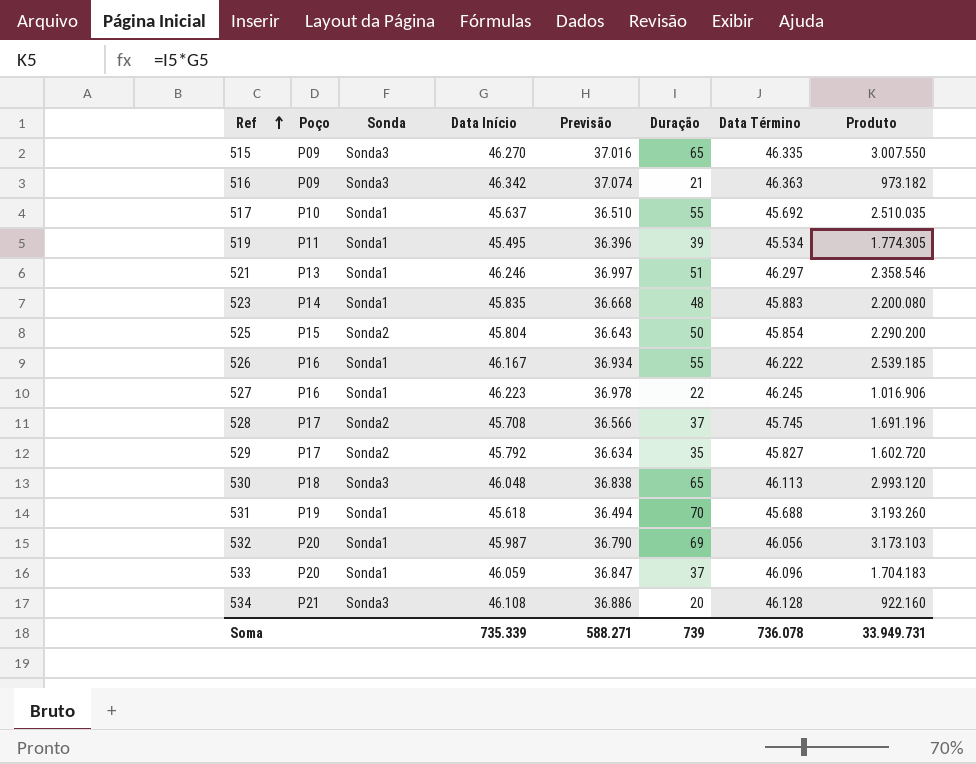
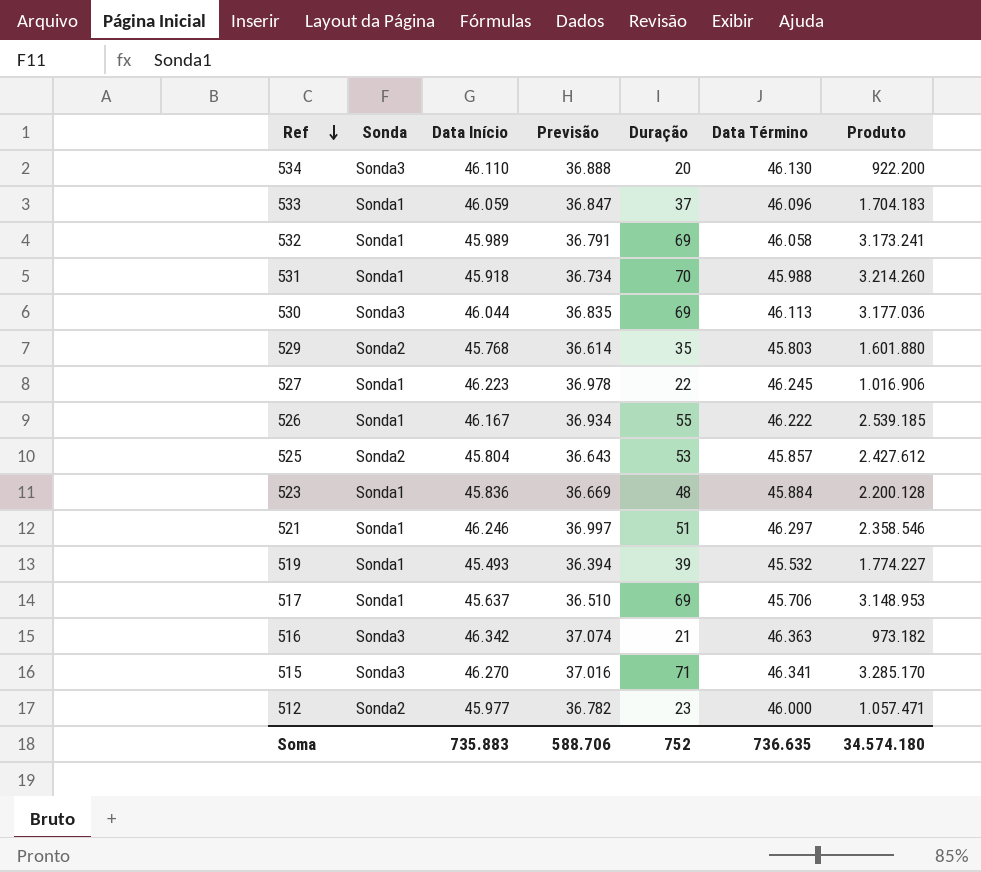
row order: Ref ascending -> Ref descending
column Poço | position: 2 -> none
row 528: P17 | Sonda2 | 45.708 | 36.566 | 37 | 45.745 | 1.691.196 -> none
534 | Data Início: 46.108 -> 46.110
534 | Previsão: 36.886 -> 36.888
534 | Data Término: 46.128 -> 46.130
534 | Produto: 922.160 -> 922.200
532 | Data Início: 45.987 -> 45.989
532 | Previsão: 36.790 -> 36.791
532 | Data Término: 46.056 -> 46.058
532 | Produto: 3.173.103 -> 3.173.241
531 | Data Início: 45.618 -> 45.918
531 | Previsão: 36.494 -> 36.734
531 | Data Término: 45.688 -> 45.988
531 | Produto: 3.193.260 -> 3.214.260
530 | Data Início: 46.048 -> 46.044
530 | Previsão: 36.838 -> 36.835
530 | Duração: 65 -> 69
530 | Produto: 2.993.120 -> 3.177.036
529 | Data Início: 45.792 -> 45.768
529 | Previsão: 36.634 -> 36.614
529 | Data Término: 45.827 -> 45.803
529 | Produto: 1.602.720 -> 1.601.880
525 | Duração: 50 -> 53
525 | Data Término: 45.854 -> 45.857
525 | Produto: 2.290.200 -> 2.427.612
523 | Data Início: 45.835 -> 45.836
523 | Previsão: 36.668 -> 36.669
523 | Data Término: 45.883 -> 45.884
523 | Produto: 2.200.080 -> 2.200.128
519 | Data Início: 45.495 -> 45.493
519 | Previsão: 36.396 -> 36.394
519 | Data Término: 45.534 -> 45.532
519 | Produto: 1.774.305 -> 1.774.227
517 | Duração: 55 -> 69
517 | Data Término: 45.692 -> 45.706
517 | Produto: 2.510.035 -> 3.148.953
515 | Duração: 65 -> 71
515 | Data Término: 46.335 -> 46.341
515 | Produto: 3.007.550 -> 3.285.170
row 512: none -> Sonda2 | 45.977 | 36.782 | 23 | 46.000 | 1.057.471
Soma | Data Início: 735.339 -> 735.883
Soma | Previsão: 588.271 -> 588.706
Soma | Duração: 739 -> 752
Soma | Data Término: 736.078 -> 736.635
Soma | Produto: 33.949.731 -> 34.574.180

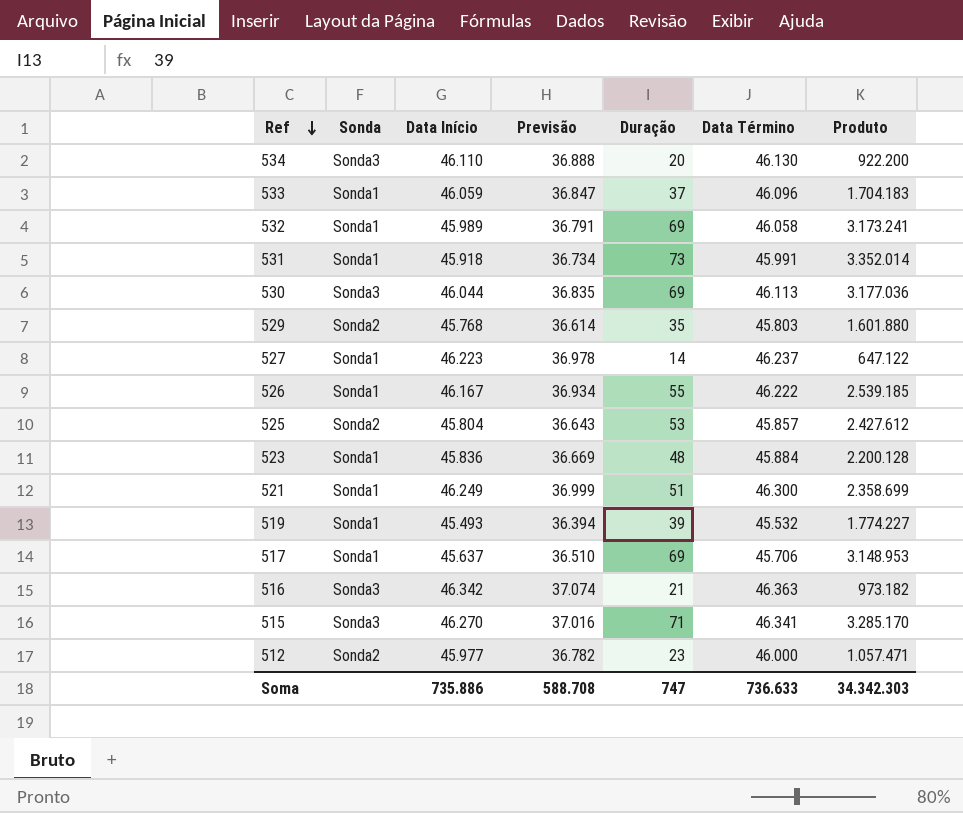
531 | Duração: 70 -> 73
531 | Data Término: 45.988 -> 45.991
531 | Produto: 3.214.260 -> 3.352.014
527 | Duração: 22 -> 14
527 | Data Término: 46.245 -> 46.237
527 | Produto: 1.016.906 -> 647.122
521 | Data Início: 46.246 -> 46.249
521 | Previsão: 36.997 -> 36.999
521 | Data Término: 46.297 -> 46.300
521 | Produto: 2.358.546 -> 2.358.699
Soma | Data Início: 735.883 -> 735.886
Soma | Previsão: 588.706 -> 588.708
Soma | Duração: 752 -> 747
Soma | Data Término: 736.635 -> 736.633
Soma | Produto: 34.574.180 -> 34.342.303

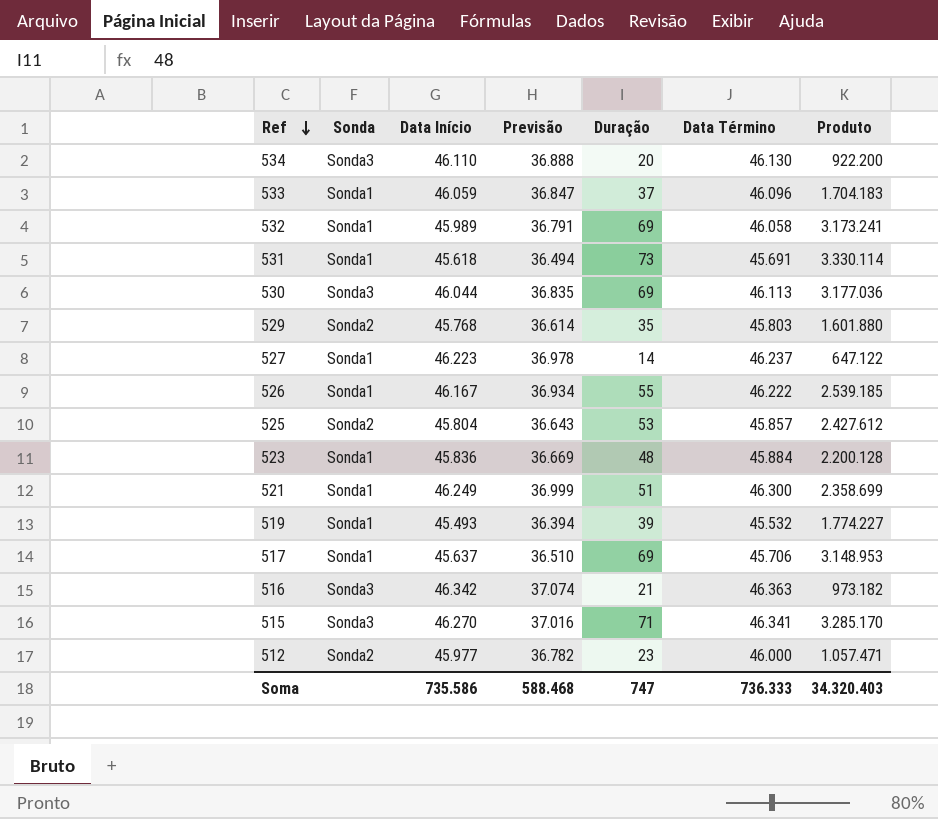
531 | Data Início: 45.918 -> 45.618
531 | Previsão: 36.734 -> 36.494
531 | Data Término: 45.991 -> 45.691
531 | Produto: 3.352.014 -> 3.330.114
Soma | Data Início: 735.886 -> 735.586
Soma | Previsão: 588.708 -> 588.468
Soma | Data Término: 736.633 -> 736.333
Soma | Produto: 34.342.303 -> 34.320.403

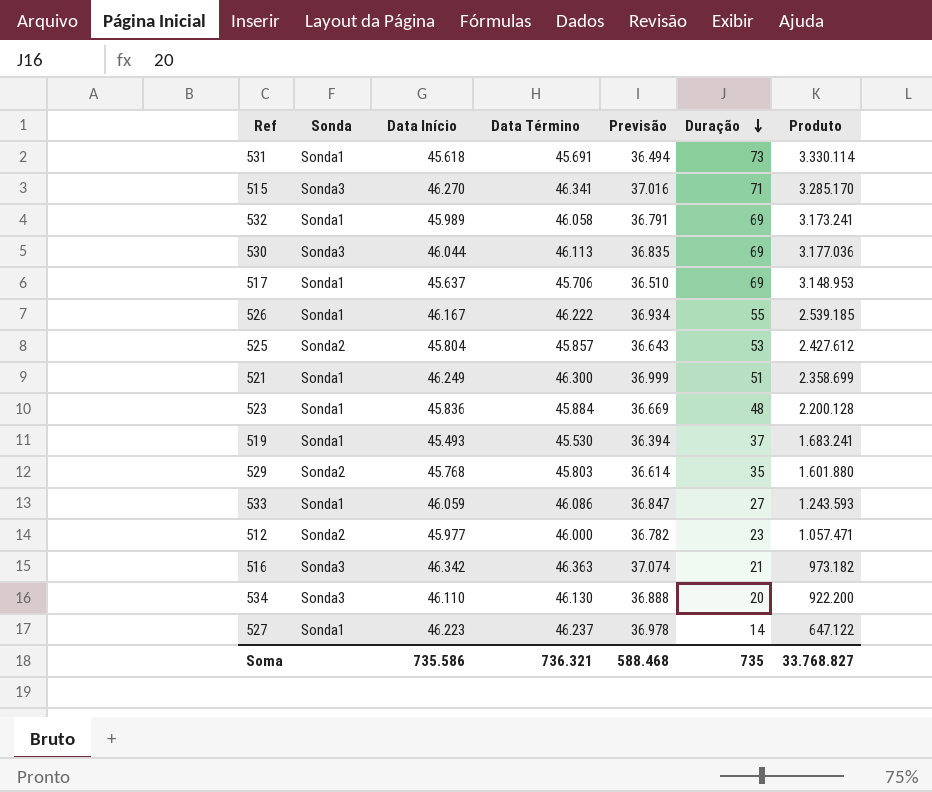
row order: Ref descending -> Duração descending
column Data Término | position: 6 -> 4
519 | Data Término: 45.532 -> 45.530
519 | Duração: 39 -> 37
519 | Produto: 1.774.227 -> 1.683.241
533 | Data Término: 46.096 -> 46.086
533 | Duração: 37 -> 27
533 | Produto: 1.704.183 -> 1.243.593
Soma | Data Término: 736.333 -> 736.321
Soma | Duração: 747 -> 735
Soma | Produto: 34.320.403 -> 33.768.827

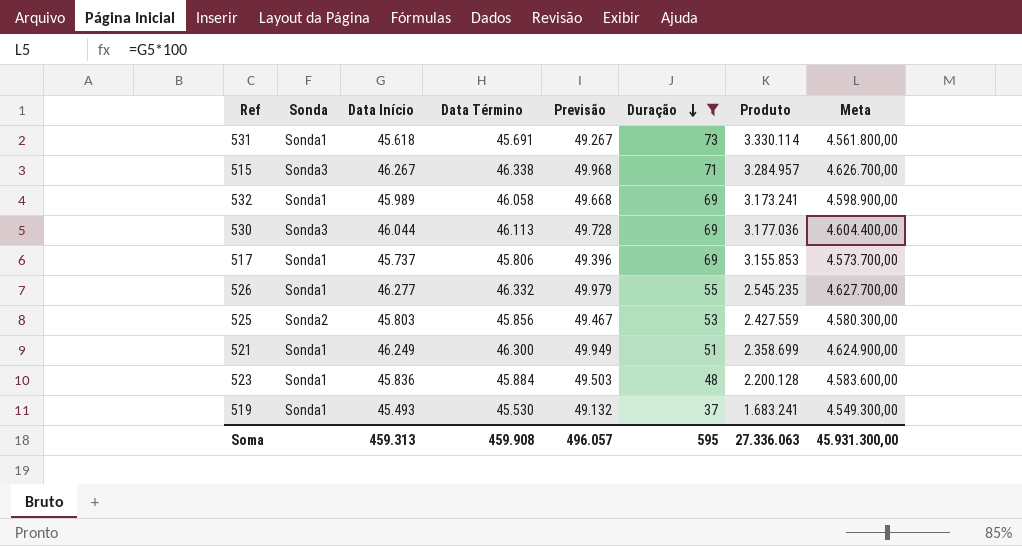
filter: none -> Duração >= 37
column Previsão | formula: [Data Início] * 0,8 -> [Data Início] * 1,08
column Meta | formula: none -> [Data Início] * 100
515 | Data Início: 46.270 -> 46.267
515 | Data Término: 46.341 -> 46.338
515 | Produto: 3.285.170 -> 3.284.957
517 | Data Início: 45.637 -> 45.737
517 | Data Término: 45.706 -> 45.806
517 | Produto: 3.148.953 -> 3.155.853
526 | Data Início: 46.167 -> 46.277
526 | Data Término: 46.222 -> 46.332
526 | Produto: 2.539.185 -> 2.545.235
525 | Data Início: 45.804 -> 45.803
525 | Data Término: 45.857 -> 45.856
525 | Produto: 2.427.612 -> 2.427.559
Soma | Data Início: 735.586 -> 459.313
Soma | Data Término: 736.321 -> 459.908
Soma | Previsão: 588.468 -> 496.057
Soma | Duração: 735 -> 595
Soma | Produto: 33.768.827 -> 27.336.063

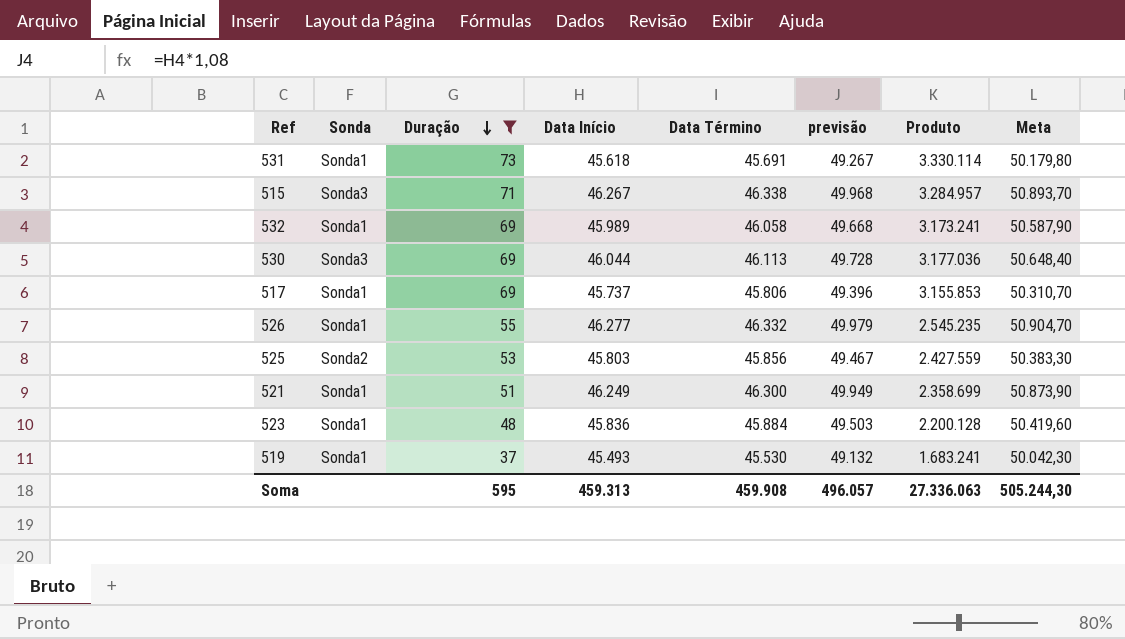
column Duração | position: 6 -> 3
column name: Previsão -> previsão
column Meta | formula: [Data Início] * 100 -> [Data Início] * 1,1
Soma | Meta: 45.931.300,00 -> 505.244,30

